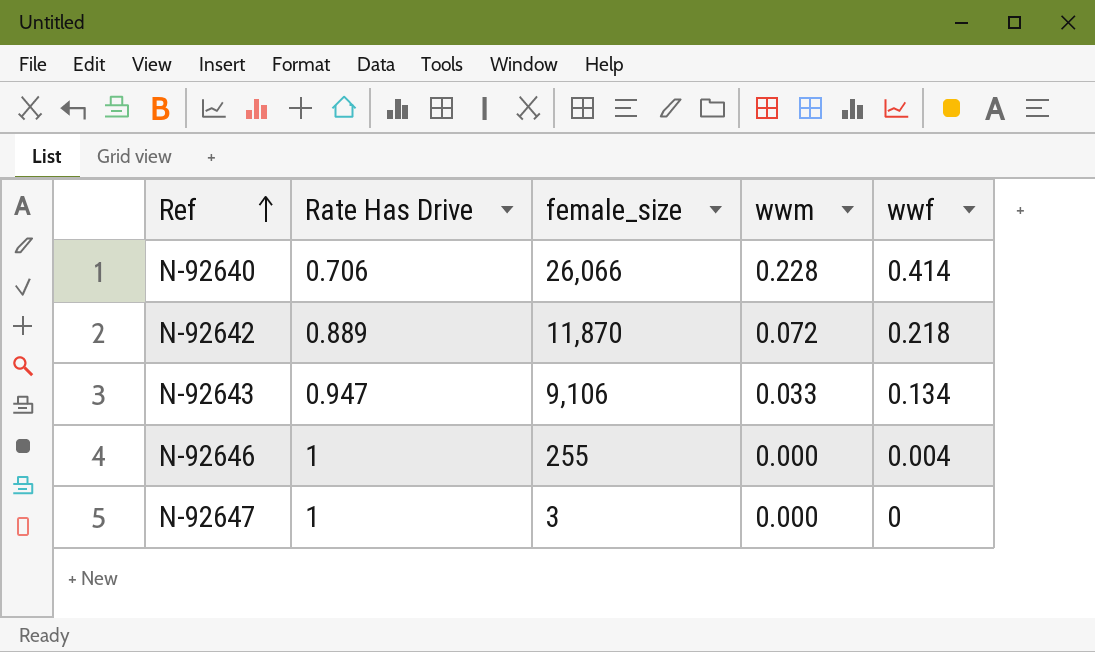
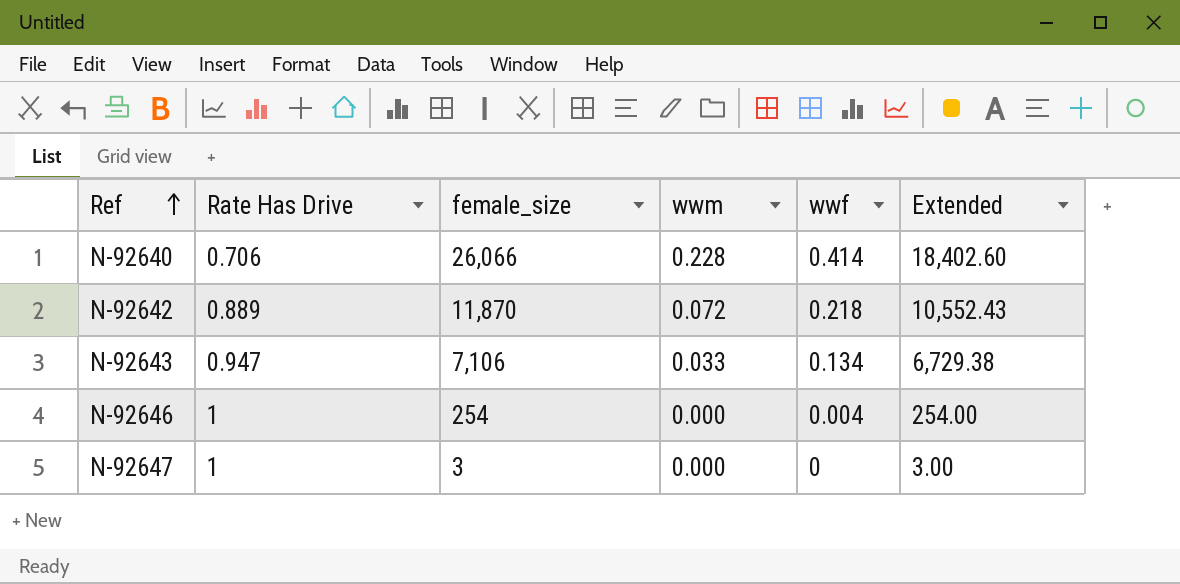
column Extended | formula: none -> [Rate Has Drive] * [female_size]
N-92643 | female_size: 9,106 -> 7,106
N-92646 | female_size: 255 -> 254

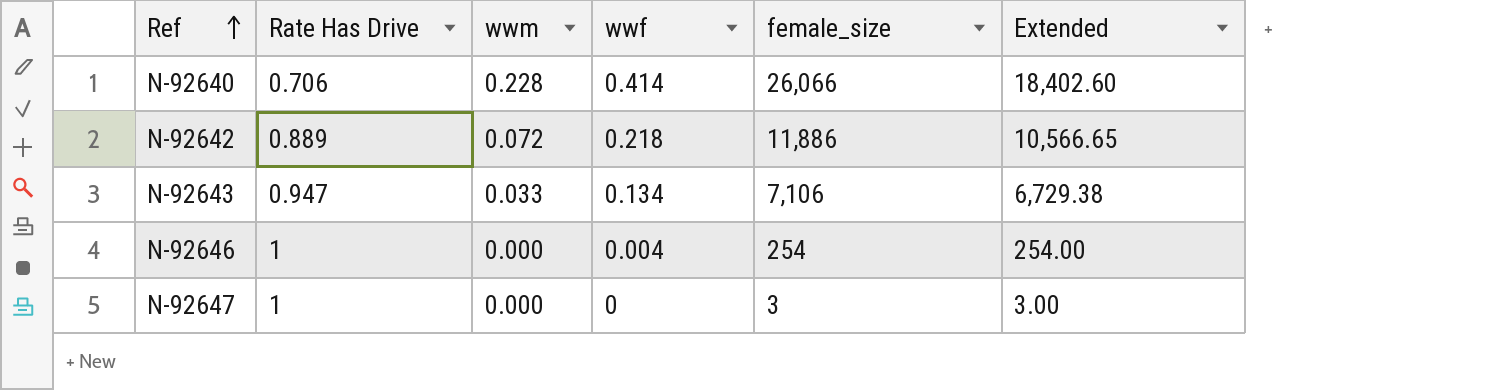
column female_size | position: 3 -> 5
N-92642 | female_size: 11,870 -> 11,886
N-92642 | Extended: 10,552.43 -> 10,566.65

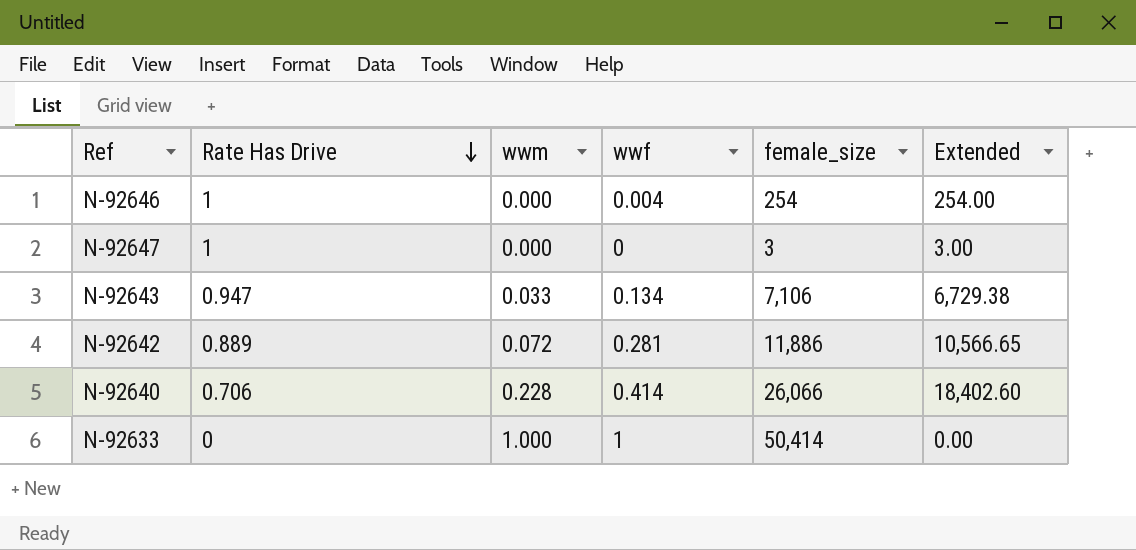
row order: Ref ascending -> Rate Has Drive descending
N-92642 | wwf: 0.218 -> 0.281
row N-92633: none -> 0 | 1.000 | 1 | 50,414 | 0.00

